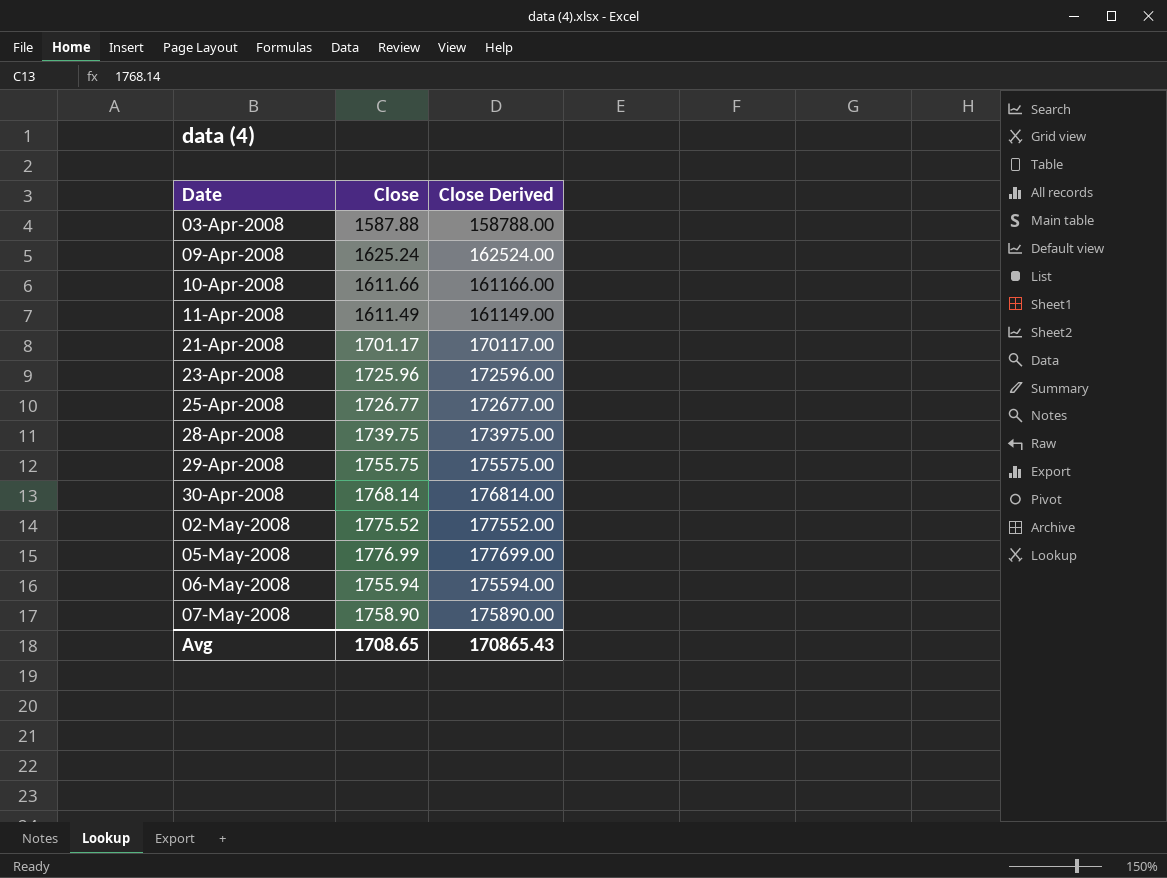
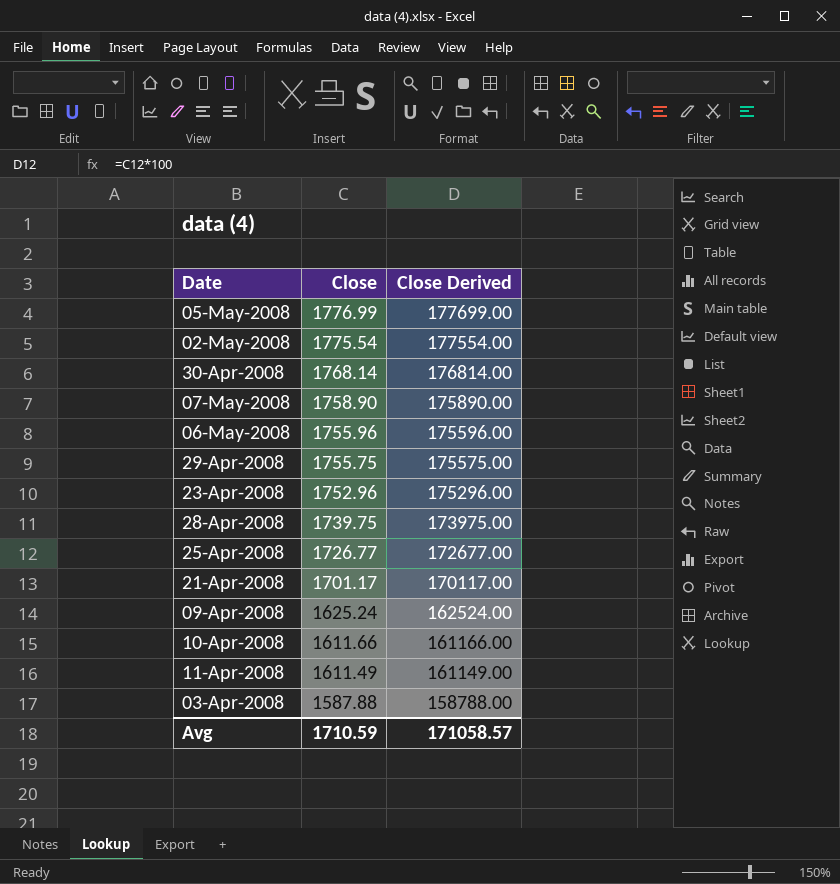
row order: Date ascending -> Close descending
02-May-2008 | Close: 1775.52 -> 1775.54
02-May-2008 | Close Derived: 177552.00 -> 177554.00
06-May-2008 | Close: 1755.94 -> 1755.96
06-May-2008 | Close Derived: 175594.00 -> 175596.00
23-Apr-2008 | Close: 1725.96 -> 1752.96
23-Apr-2008 | Close Derived: 172596.00 -> 175296.00
Avg | Close: 1708.65 -> 1710.59
Avg | Close Derived: 170865.43 -> 171058.57

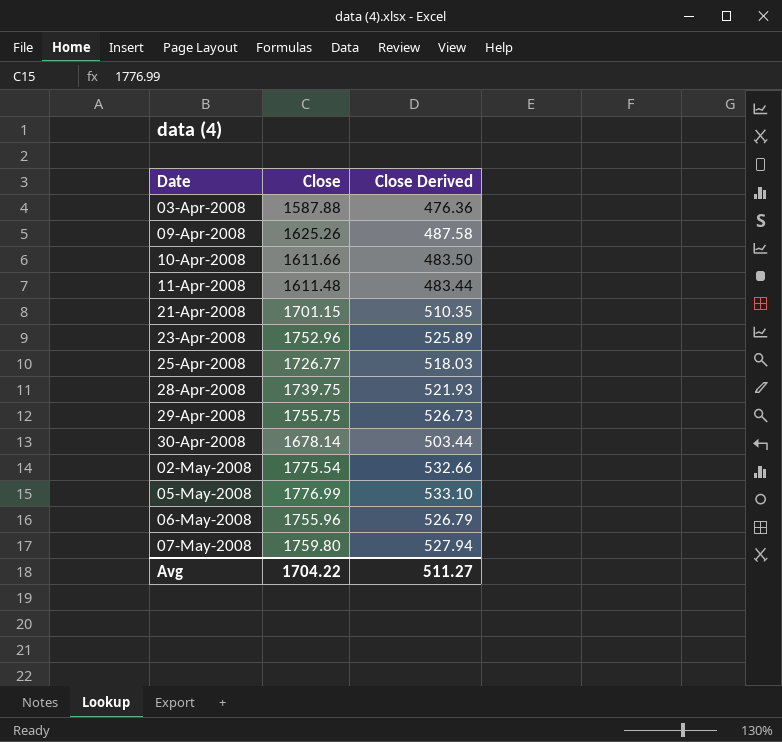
row order: Close descending -> Date ascending
column Close Derived | formula: [Close] * 100 -> [Close] * 0.3
09-Apr-2008 | Close: 1625.24 -> 1625.26
11-Apr-2008 | Close: 1611.49 -> 1611.48
21-Apr-2008 | Close: 1701.17 -> 1701.15
30-Apr-2008 | Close: 1768.14 -> 1678.14
07-May-2008 | Close: 1758.90 -> 1759.80
Avg | Close: 1710.59 -> 1704.22
Avg | Close Derived: 171058.57 -> 511.27

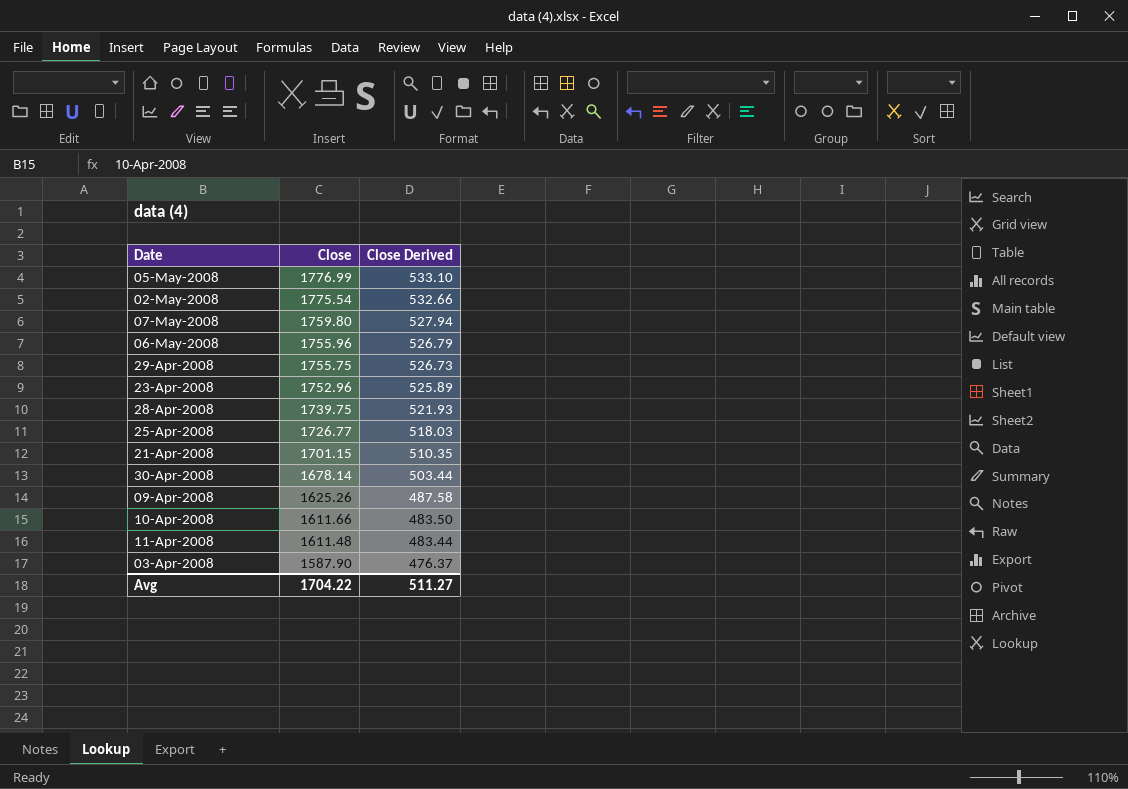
row order: Date ascending -> Close descending
03-Apr-2008 | Close: 1587.88 -> 1587.90
03-Apr-2008 | Close Derived: 476.36 -> 476.37

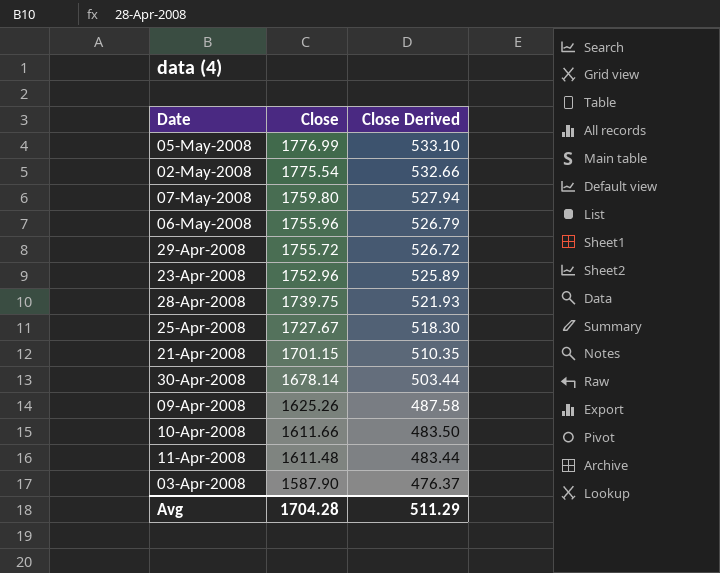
29-Apr-2008 | Close: 1755.75 -> 1755.72
29-Apr-2008 | Close Derived: 526.73 -> 526.72
25-Apr-2008 | Close: 1726.77 -> 1727.67
25-Apr-2008 | Close Derived: 518.03 -> 518.30
Avg | Close: 1704.22 -> 1704.28
Avg | Close Derived: 511.27 -> 511.29

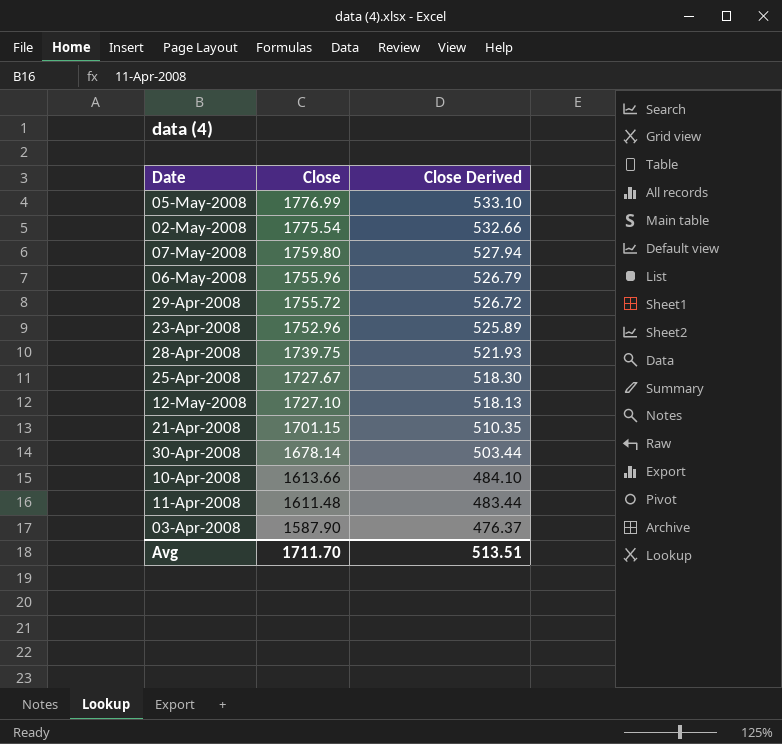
row 09-Apr-2008: 1625.26 | 487.58 -> none
row 12-May-2008: none -> 1727.10 | 518.13
10-Apr-2008 | Close: 1611.66 -> 1613.66
10-Apr-2008 | Close Derived: 483.50 -> 484.10
Avg | Close: 1704.28 -> 1711.70
Avg | Close Derived: 511.29 -> 513.51

